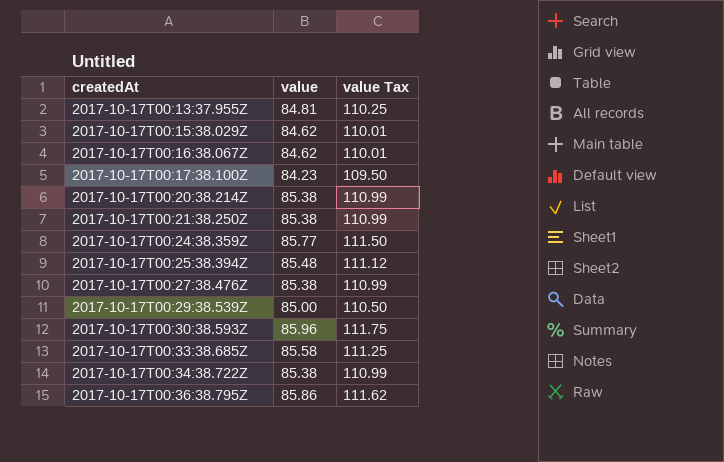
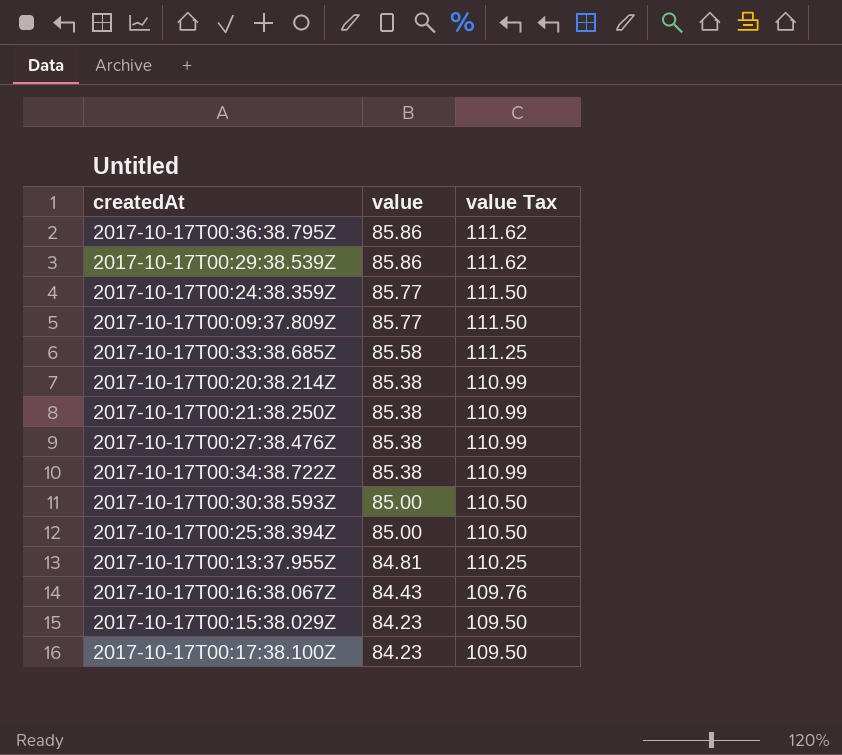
row order: createdAt ascending -> value descending
2017-10-17T00:29:38.539Z | value: 85.00 -> 85.86
2017-10-17T00:29:38.539Z | value Tax: 110.50 -> 111.62
row 2017-10-17T00:09:37.809Z: none -> 85.77 | 111.50
2017-10-17T00:30:38.593Z | value: 85.96 -> 85.00
2017-10-17T00:30:38.593Z | value Tax: 111.75 -> 110.50
2017-10-17T00:25:38.394Z | value: 85.48 -> 85.00
2017-10-17T00:25:38.394Z | value Tax: 111.12 -> 110.50
2017-10-17T00:16:38.067Z | value: 84.62 -> 84.43
2017-10-17T00:16:38.067Z | value Tax: 110.01 -> 109.76
2017-10-17T00:15:38.029Z | value: 84.62 -> 84.23
2017-10-17T00:15:38.029Z | value Tax: 110.01 -> 109.50

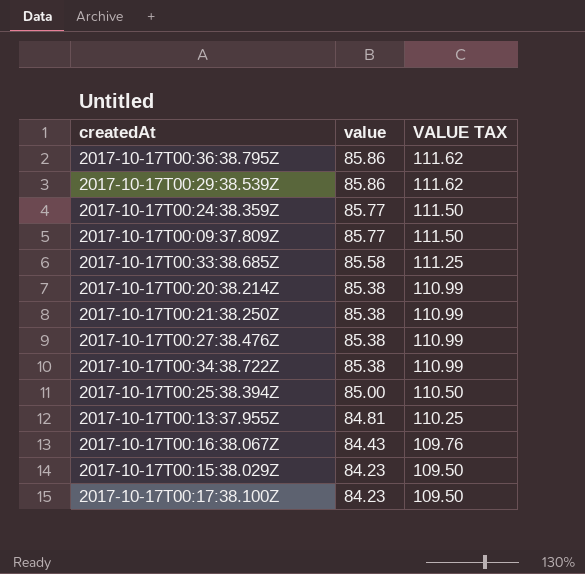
column name: value Tax -> VALUE TAX
row 2017-10-17T00:30:38.593Z: 85.00 | 110.50 -> none

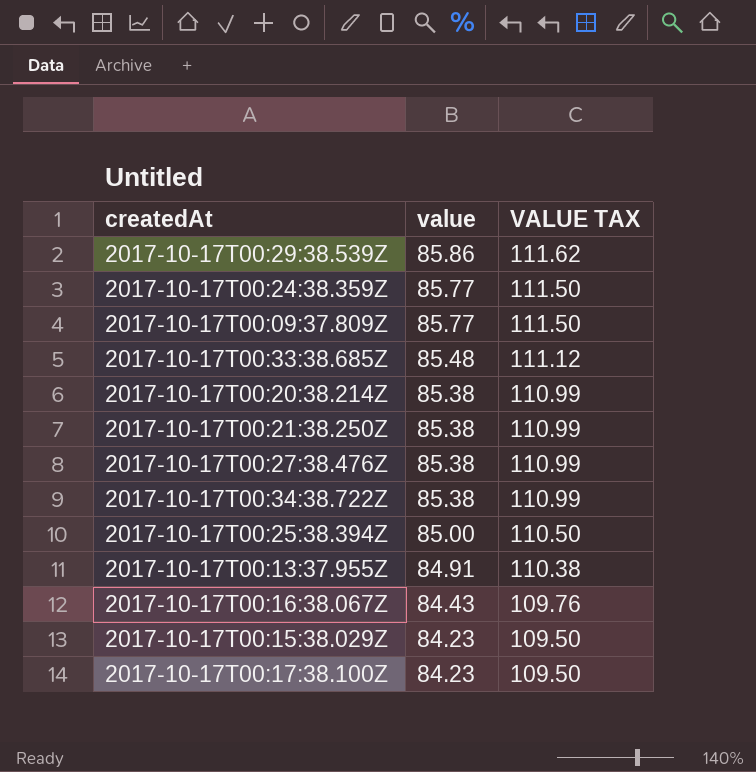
row 2017-10-17T00:36:38.795Z: 85.86 | 111.62 -> none
2017-10-17T00:33:38.685Z | value: 85.58 -> 85.48
2017-10-17T00:33:38.685Z | VALUE TAX: 111.25 -> 111.12
2017-10-17T00:13:37.955Z | value: 84.81 -> 84.91
2017-10-17T00:13:37.955Z | VALUE TAX: 110.25 -> 110.38

